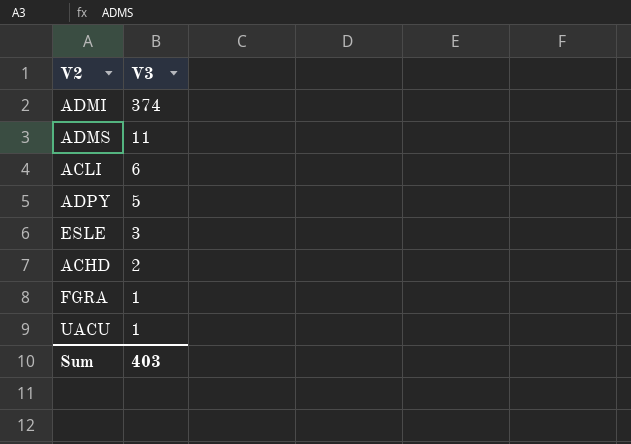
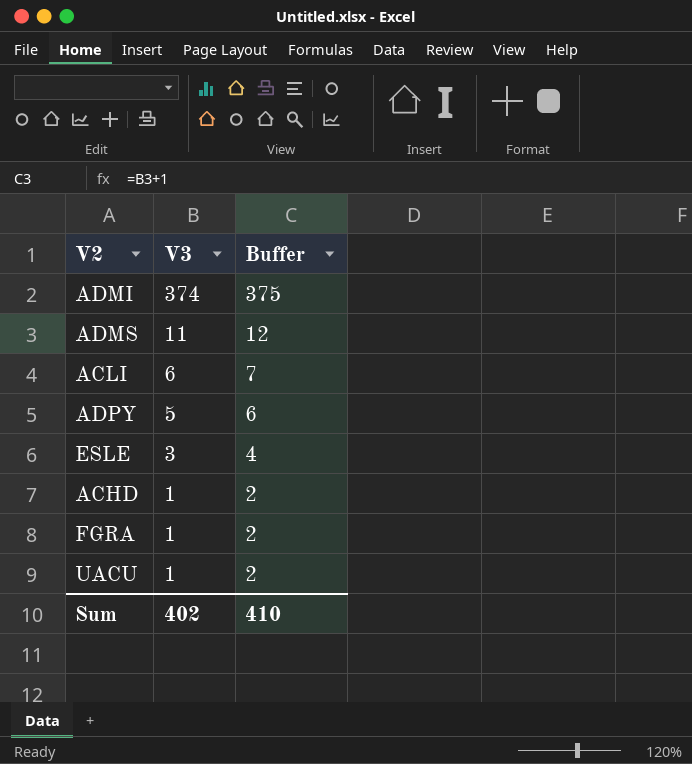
column Buffer | formula: none -> [V3] + 1
ACHD | V3: 2 -> 1
Sum | V3: 403 -> 402

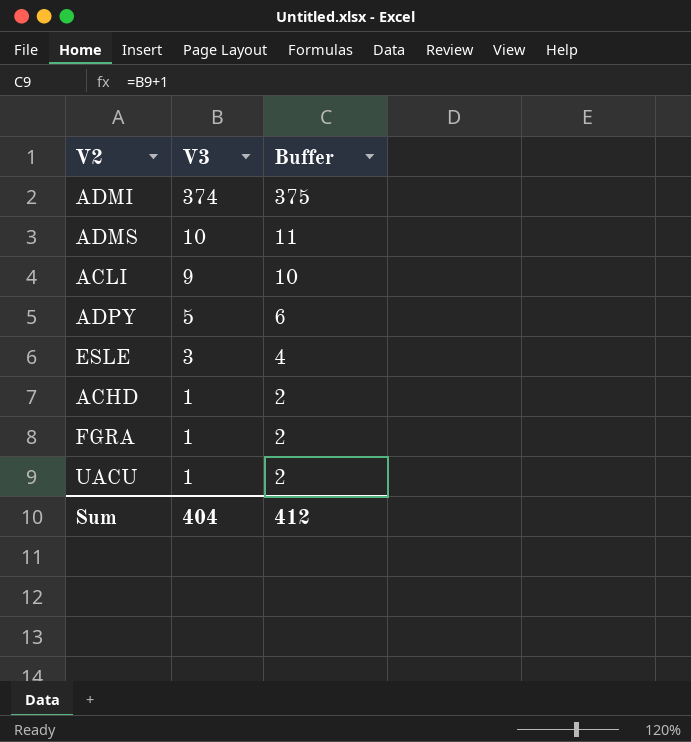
ADMS | V3: 11 -> 10
ADMS | Buffer: 12 -> 11
ACLI | V3: 6 -> 9
ACLI | Buffer: 7 -> 10
Sum | V3: 402 -> 404
Sum | Buffer: 410 -> 412

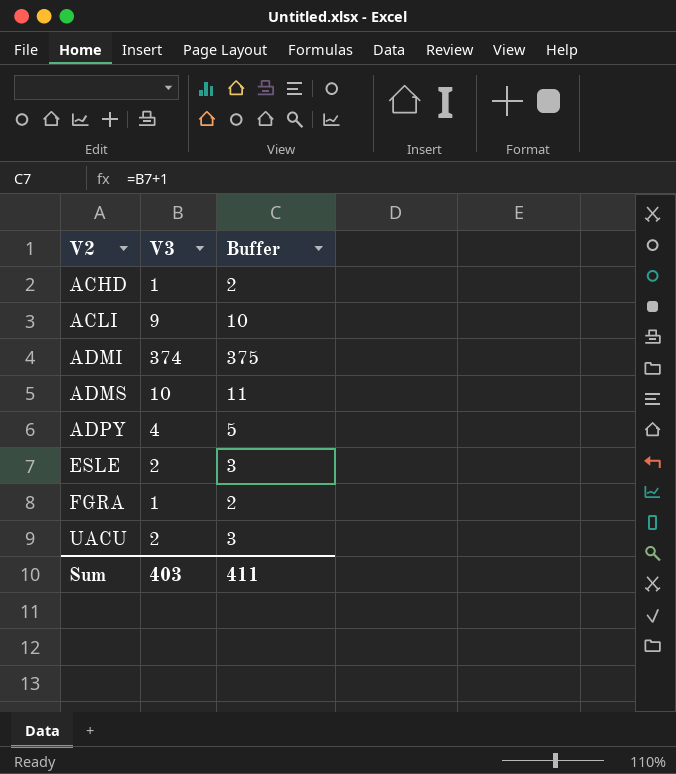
row order: V3 descending -> V2 ascending
ADPY | V3: 5 -> 4
ADPY | Buffer: 6 -> 5
ESLE | V3: 3 -> 2
ESLE | Buffer: 4 -> 3
UACU | V3: 1 -> 2
UACU | Buffer: 2 -> 3
Sum | V3: 404 -> 403
Sum | Buffer: 412 -> 411

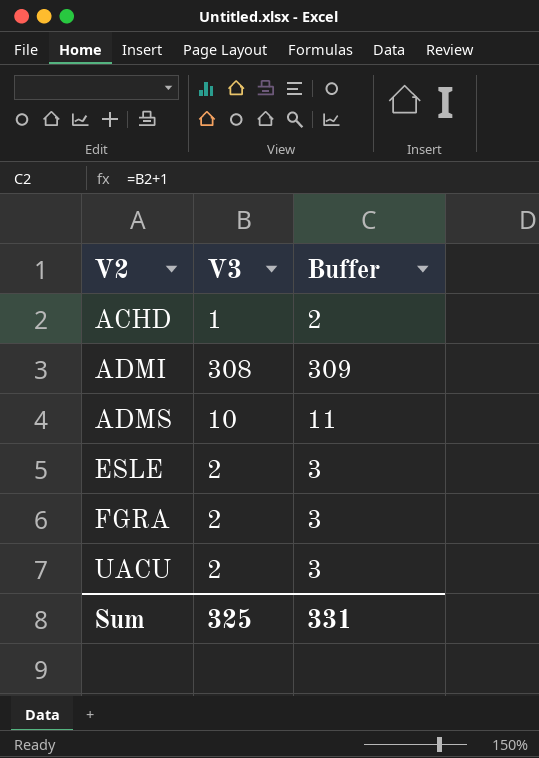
row ACLI: 9 | 10 -> none
row ADPY: 4 | 5 -> none
ADMI | V3: 374 -> 308
ADMI | Buffer: 375 -> 309
FGRA | V3: 1 -> 2
FGRA | Buffer: 2 -> 3
Sum | V3: 403 -> 325
Sum | Buffer: 411 -> 331

